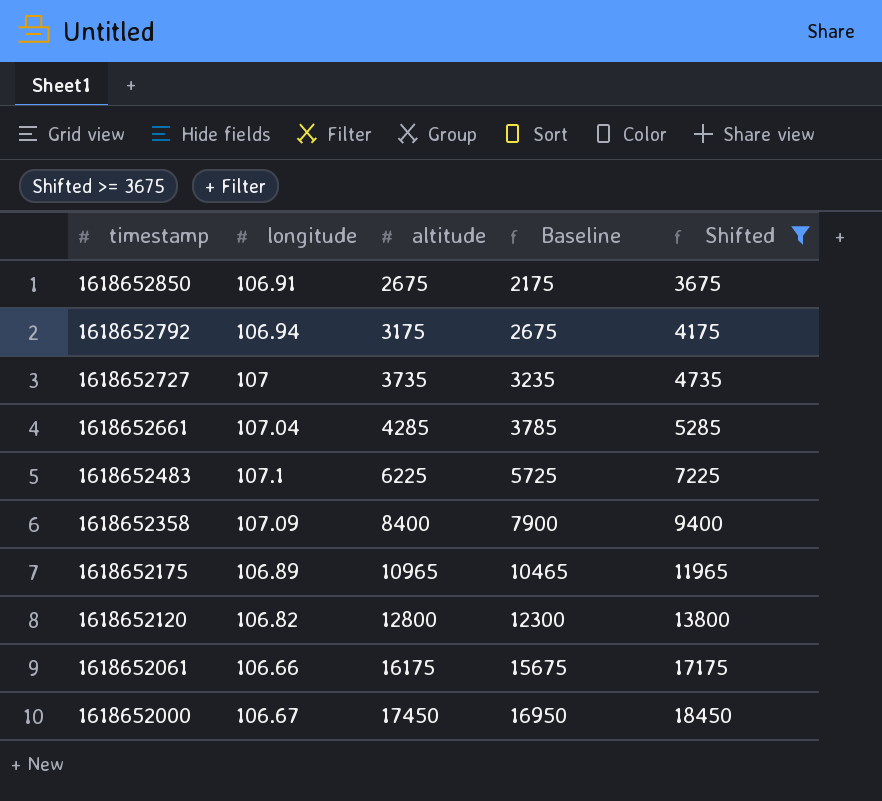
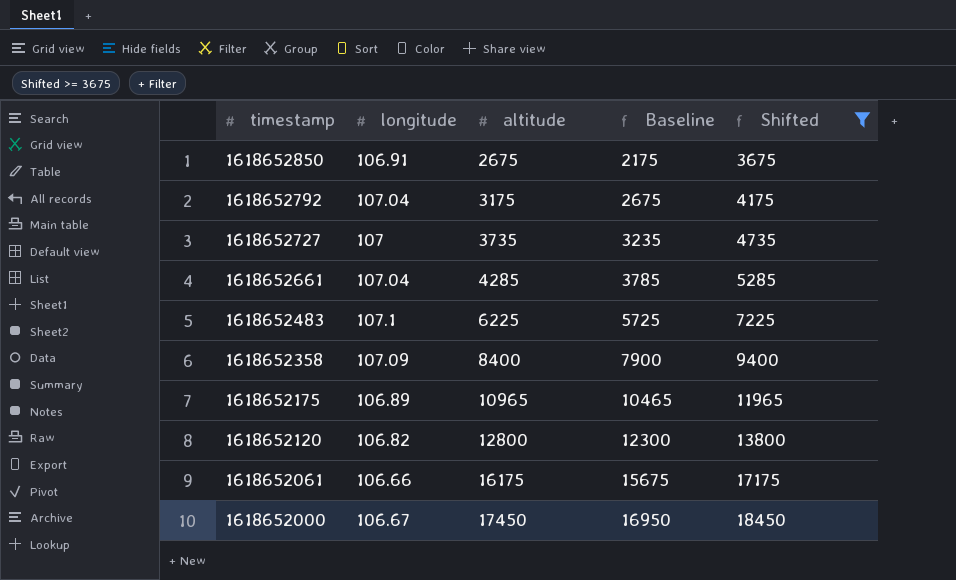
1618652792 | longitude: 106.94 -> 107.04

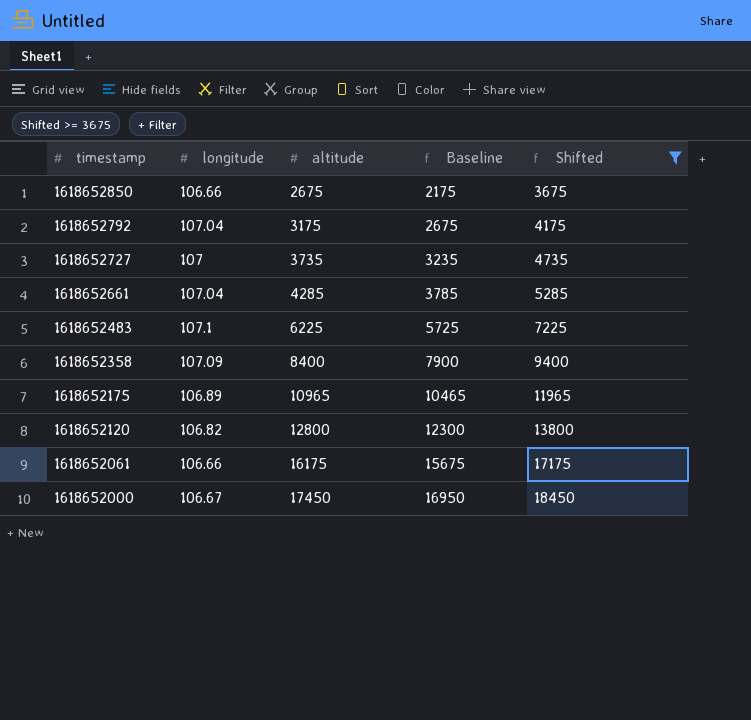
1618652850 | longitude: 106.91 -> 106.66

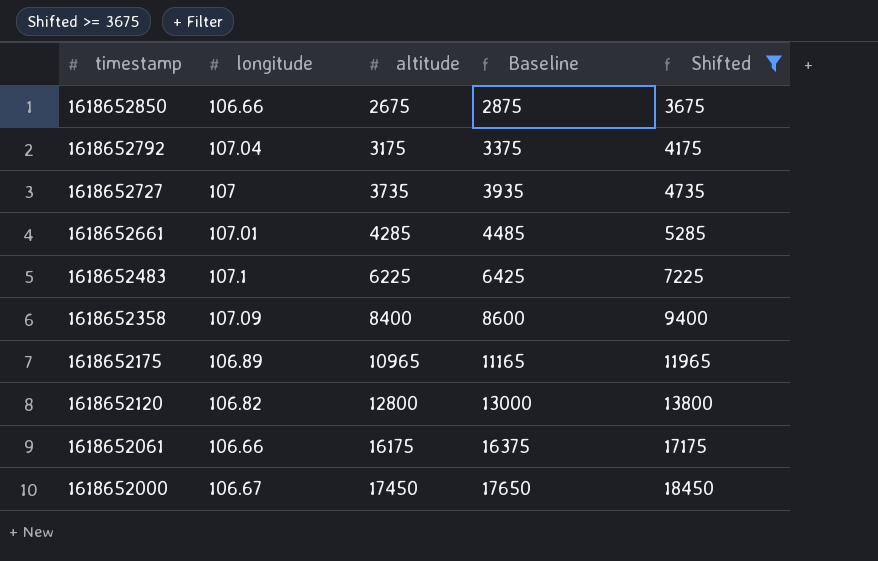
column Baseline | formula: [altitude] - 500 -> [altitude] + 200
1618652661 | longitude: 107.04 -> 107.01

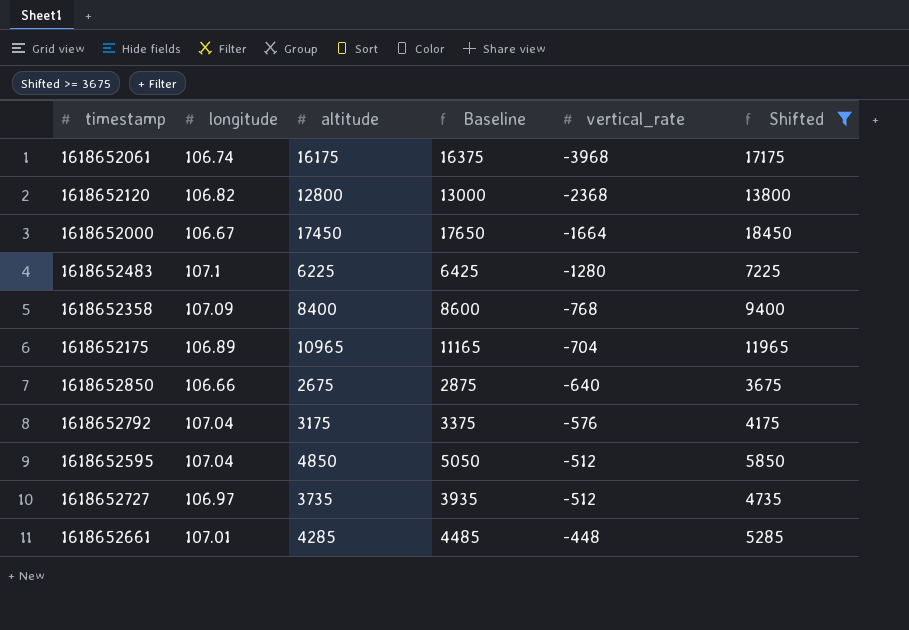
row order: timestamp descending -> vertical_rate ascending
column vertical_rate | position: none -> 5
1618652061 | longitude: 106.66 -> 106.74
row 1618652595: none -> 107.04 | 4850 | 5050 | -512 | 5850
1618652727 | longitude: 107 -> 106.97

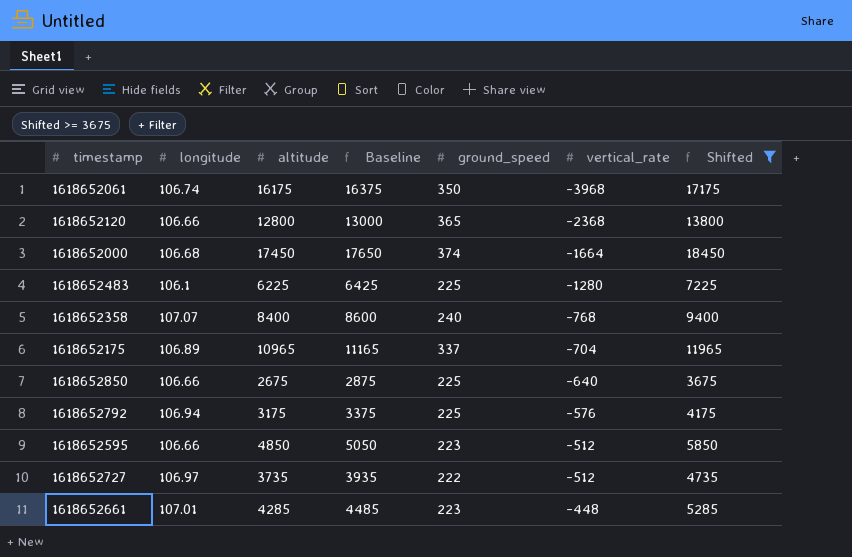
column ground_speed | position: none -> 5
1618652120 | longitude: 106.82 -> 106.66
1618652000 | longitude: 106.67 -> 106.68
1618652483 | longitude: 107.1 -> 106.1
1618652358 | longitude: 107.09 -> 107.07
1618652792 | longitude: 107.04 -> 106.94
1618652595 | longitude: 107.04 -> 106.66

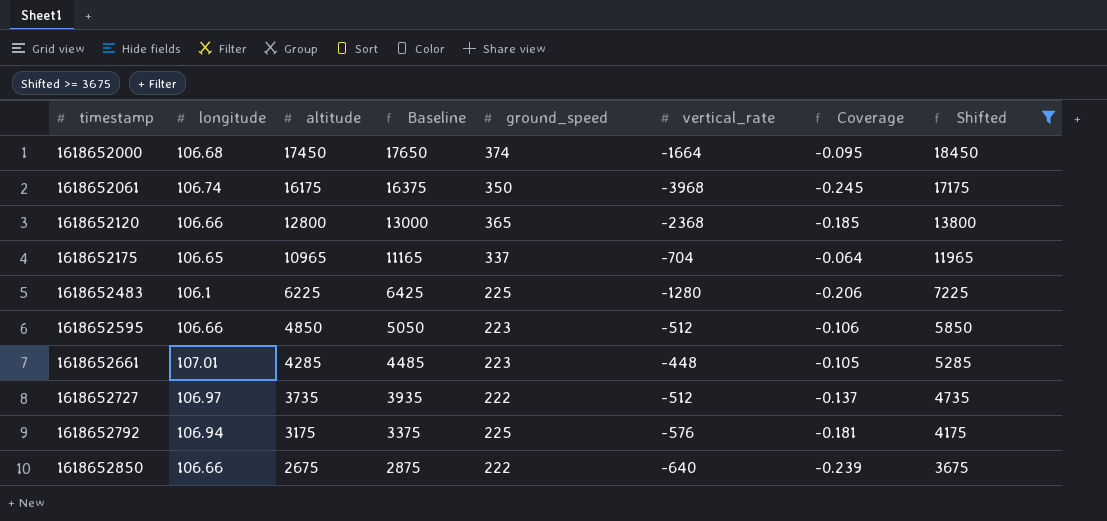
row order: vertical_rate ascending -> timestamp ascending
column Coverage | formula: none -> [vertical_rate] / [altitude]
row 1618652358: 107.07 | 8400 | 8600 | 240 | -768 | 9400 -> none
1618652175 | longitude: 106.89 -> 106.65
1618652850 | ground_speed: 225 -> 222

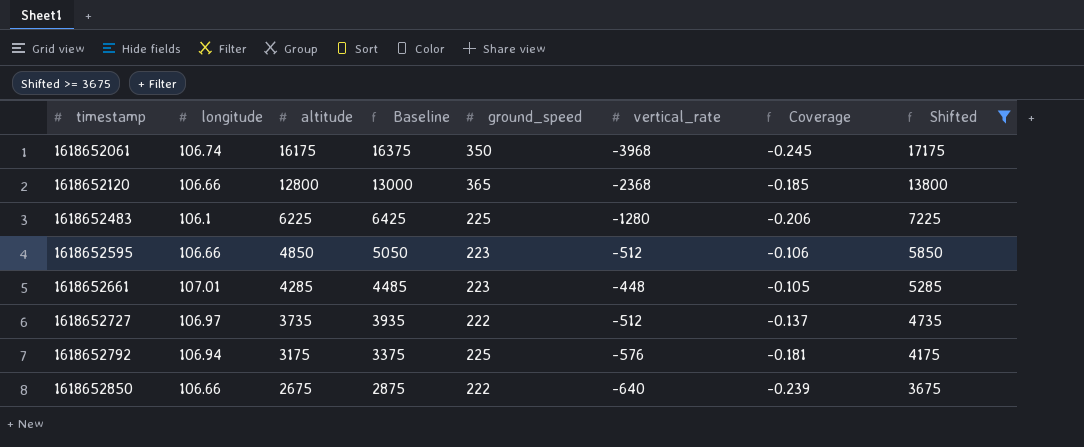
row 1618652000: 106.68 | 17450 | 17650 | 374 | -1664 | -0.095 | 18450 -> none
row 1618652175: 106.65 | 10965 | 11165 | 337 | -704 | -0.064 | 11965 -> none

